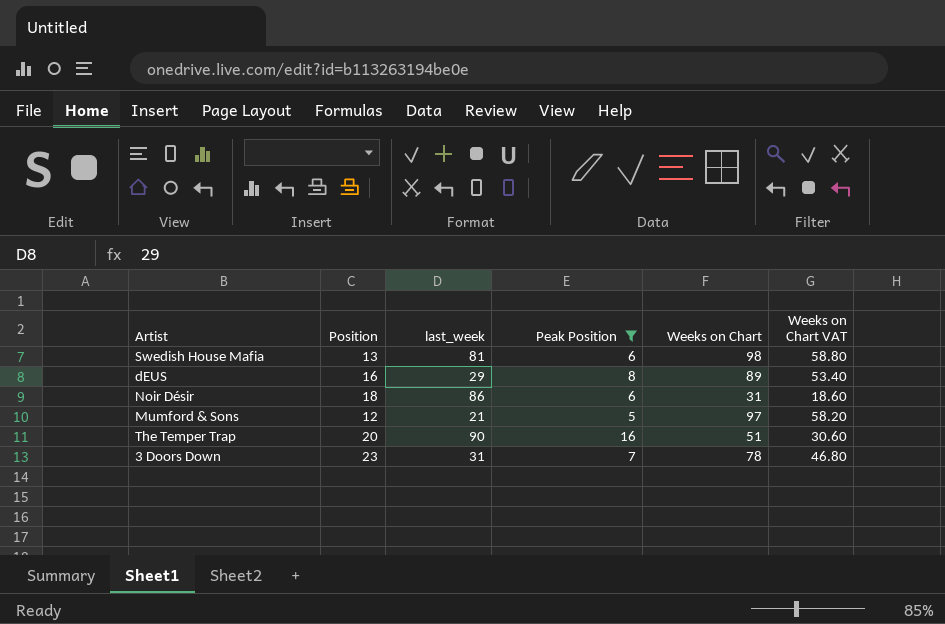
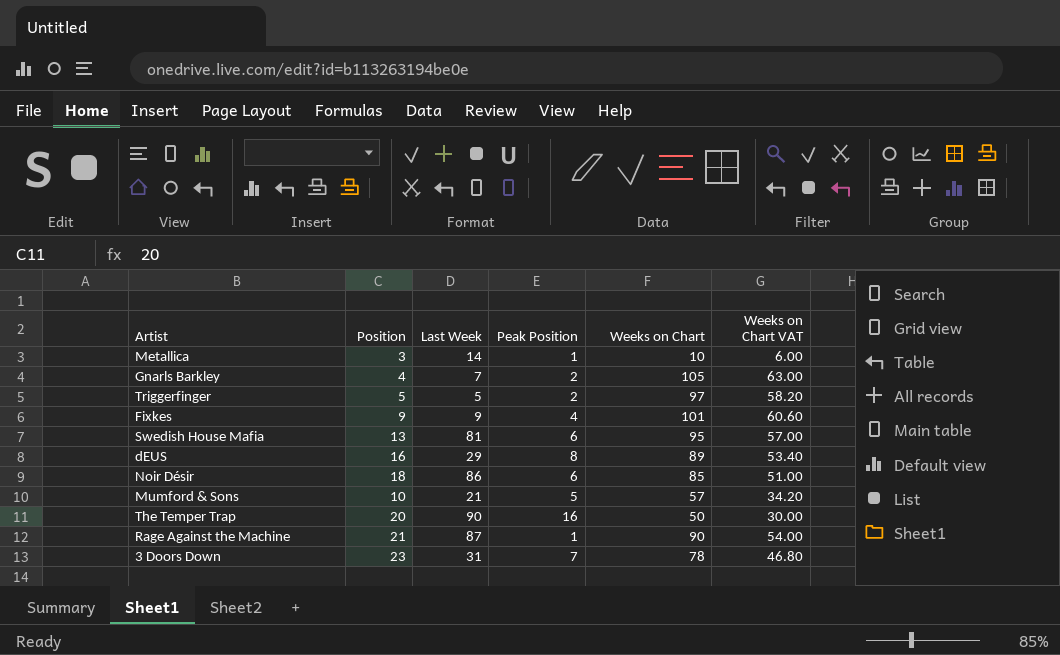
filter: Peak Position >= 5 -> none
column name: last_week -> Last Week
Swedish House Mafia | Weeks on Chart: 98 -> 95
Swedish House Mafia | Weeks on Chart VAT: 58.80 -> 57.00
Noir Désir | Weeks on Chart: 31 -> 85
Noir Désir | Weeks on Chart VAT: 18.60 -> 51.00
Mumford & Sons | Position: 12 -> 10
Mumford & Sons | Weeks on Chart: 97 -> 57
Mumford & Sons | Weeks on Chart VAT: 58.20 -> 34.20
The Temper Trap | Weeks on Chart: 51 -> 50
The Temper Trap | Weeks on Chart VAT: 30.60 -> 30.00

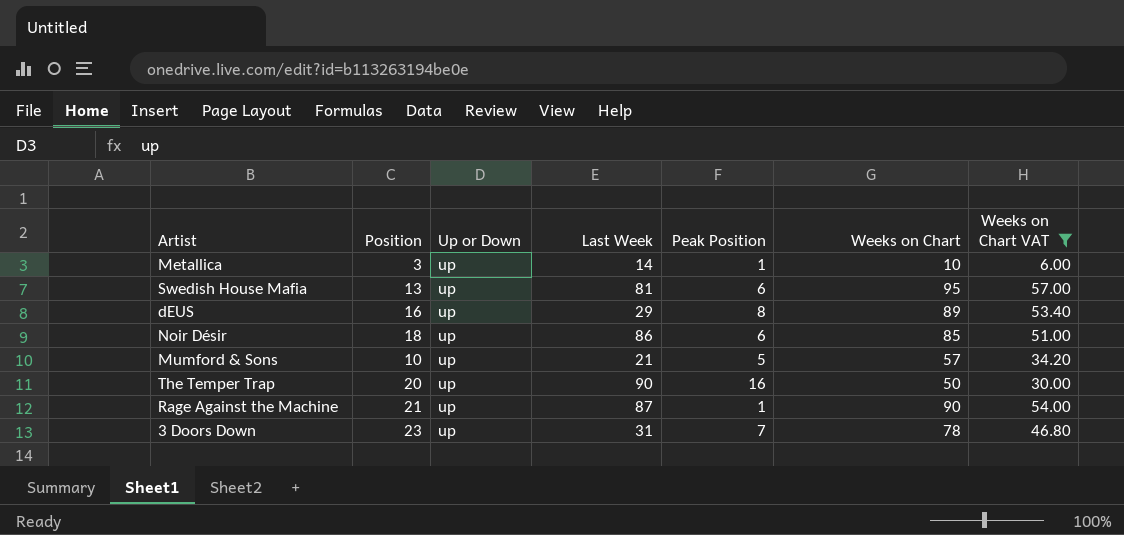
filter: none -> Weeks on Chart VAT <= 57.00
column Up or Down | position: none -> 3

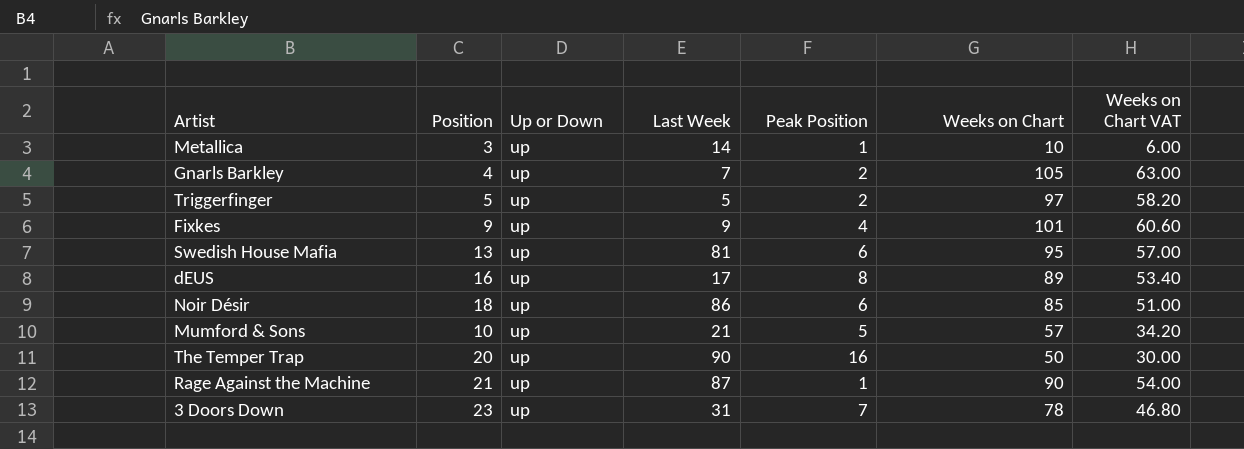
filter: Weeks on Chart VAT <= 57.00 -> none
dEUS | Last Week: 29 -> 17

